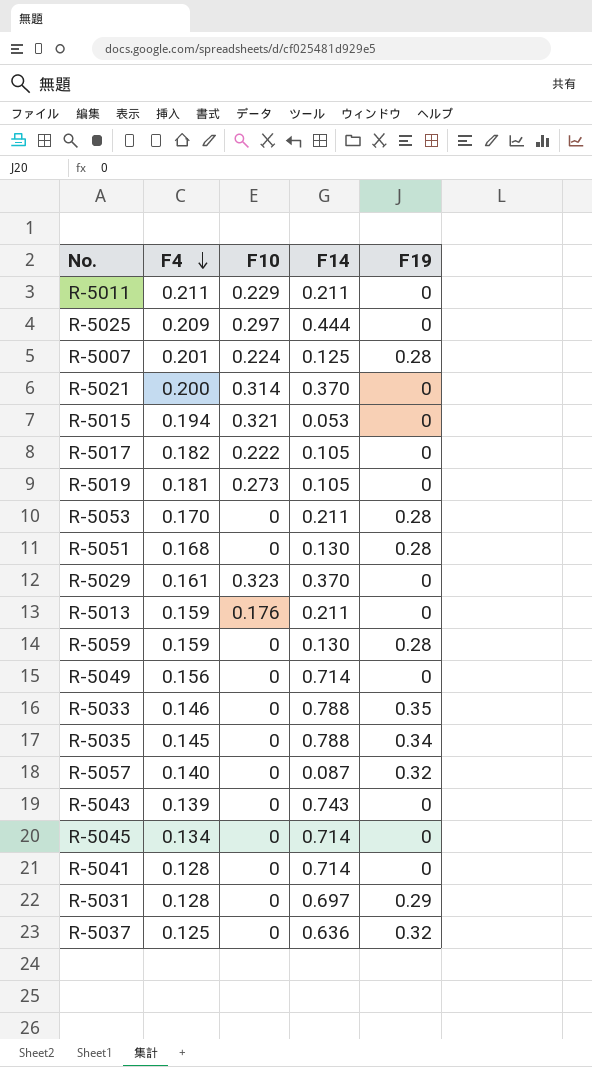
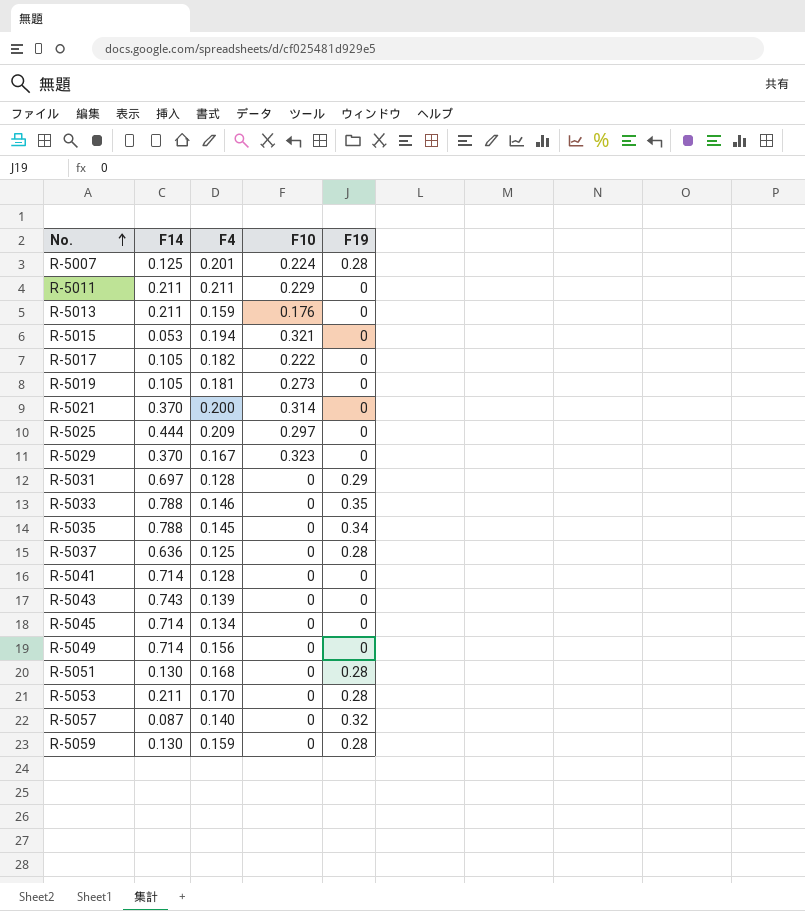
row order: F4 descending -> No. ascending
column F14 | position: 4 -> 2
R-5029 | F4: 0.161 -> 0.167
R-5037 | F19: 0.32 -> 0.28

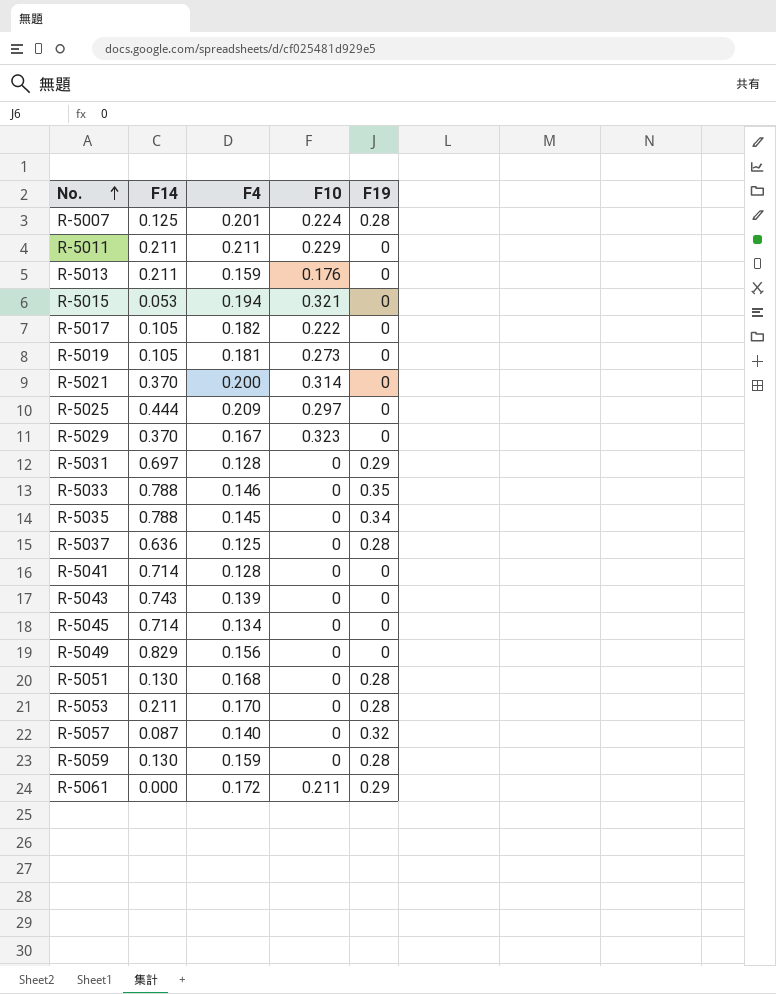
R-5049 | F14: 0.714 -> 0.829
row R-5061: none -> 0.000 | 0.172 | 0.211 | 0.29

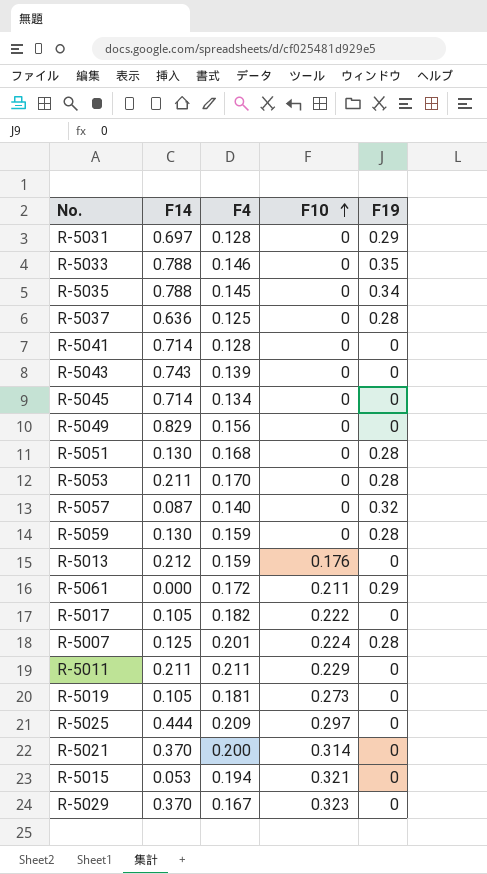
row order: No. ascending -> F10 ascending
R-5013 | F14: 0.211 -> 0.212

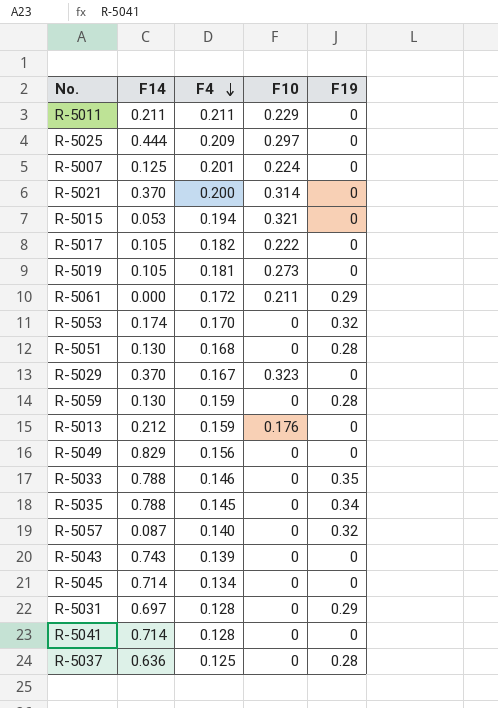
row order: F10 ascending -> F4 descending
R-5007 | F19: 0.28 -> 0
R-5053 | F14: 0.211 -> 0.174
R-5053 | F19: 0.28 -> 0.32

